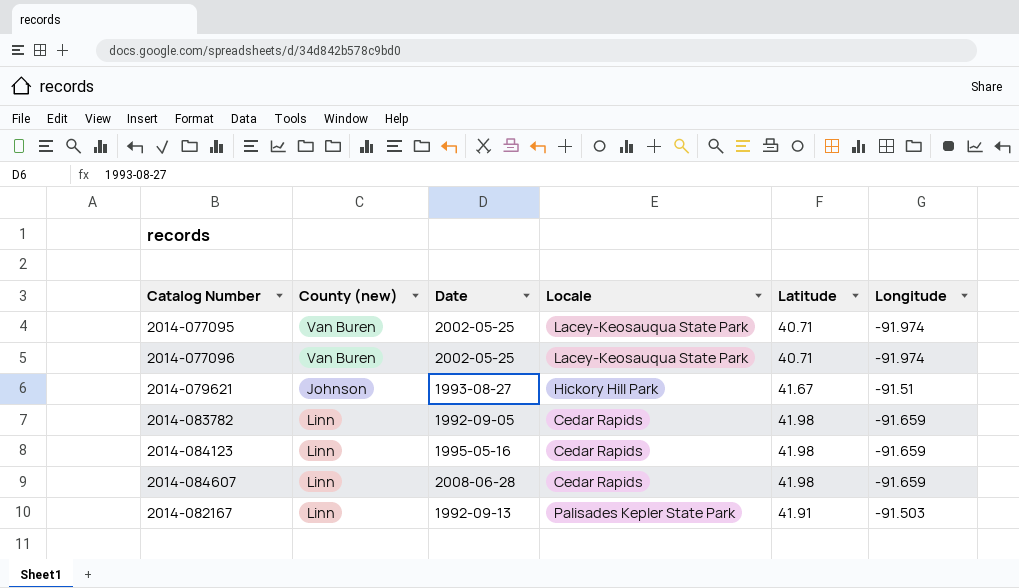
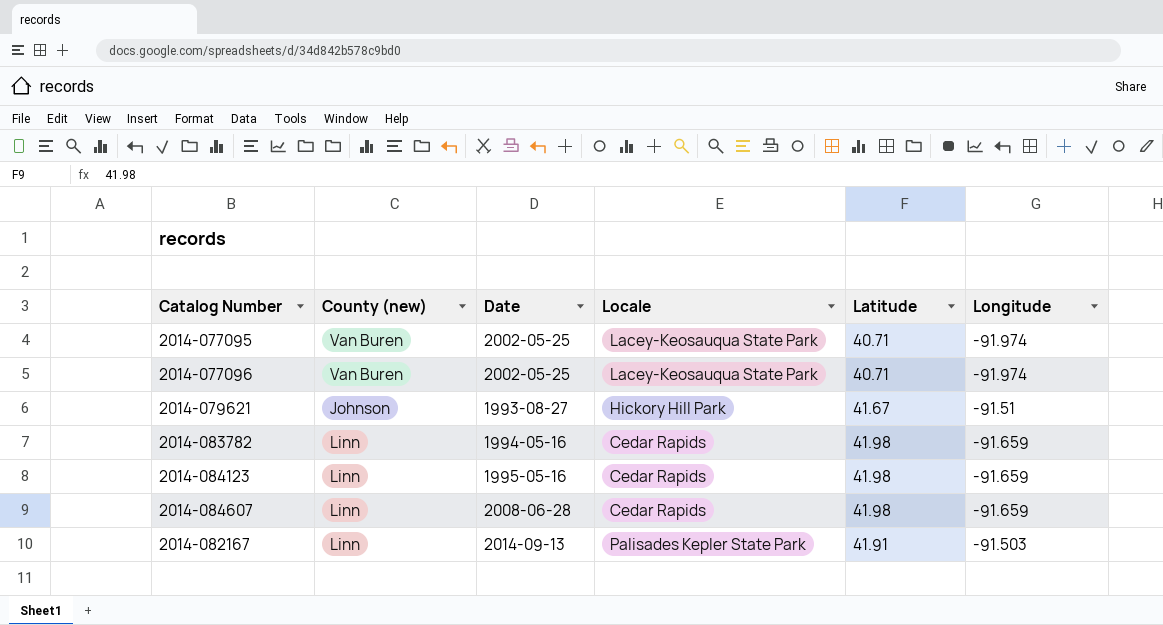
2014-083782 | Date: 1992-09-05 -> 1994-05-16
2014-082167 | Date: 1992-09-13 -> 2014-09-13

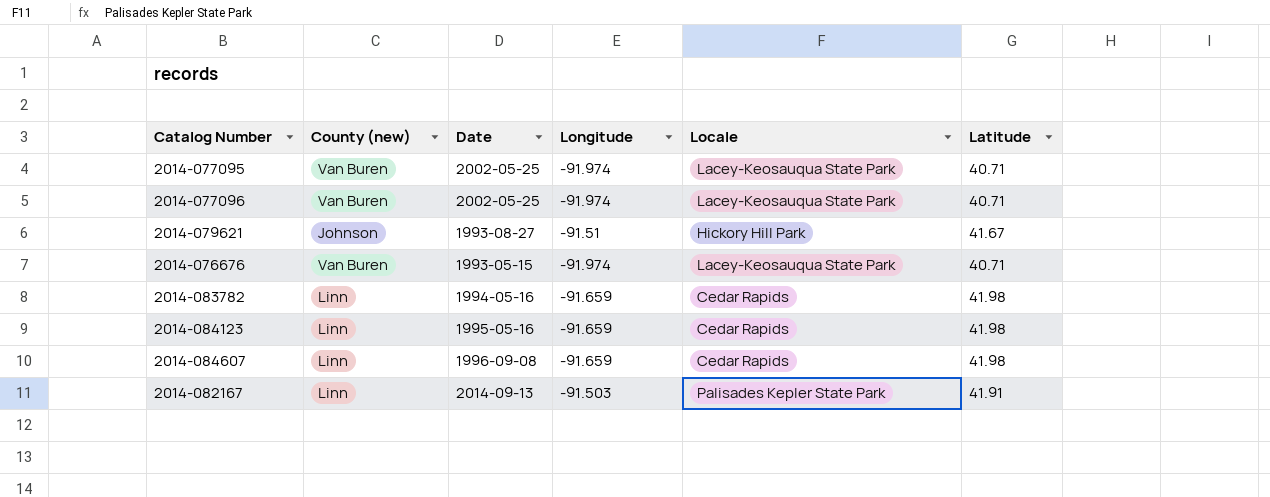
column Longitude | position: 6 -> 4
row 2014-076676: none -> Van Buren | 1993-05-15 | -91.974 | Lacey-Keosauqua State Park | 40.71
2014-084607 | Date: 2008-06-28 -> 1996-09-08

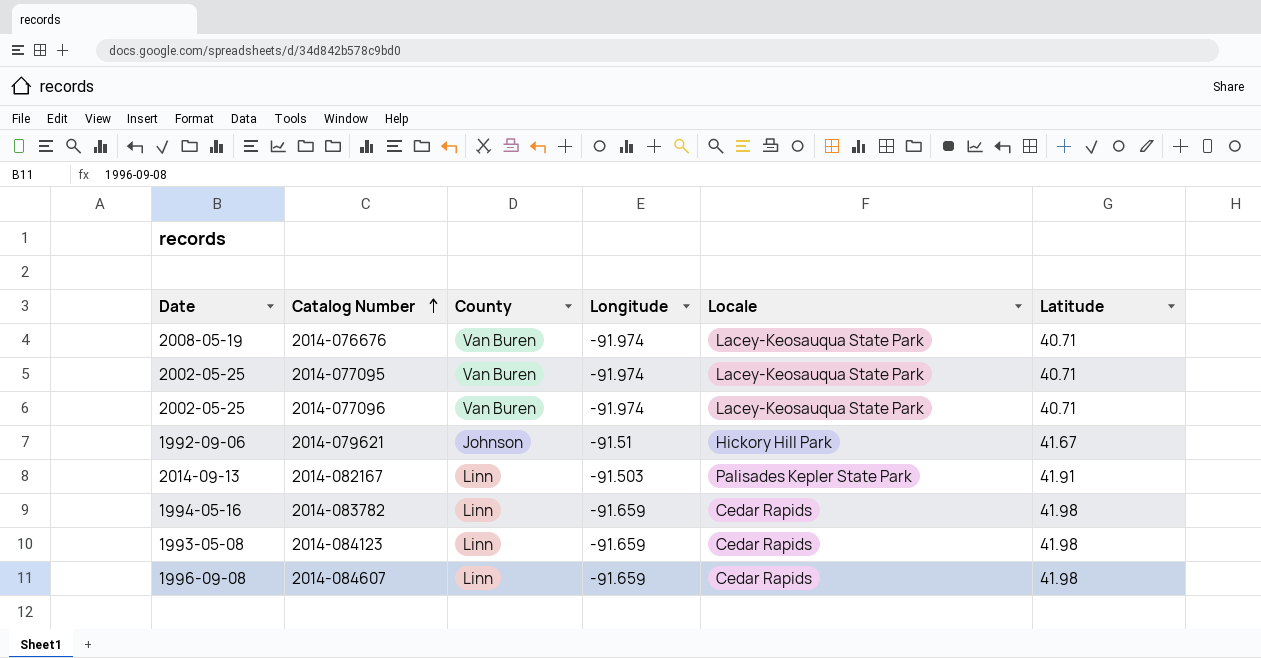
row order: none -> Catalog Number ascending
column Date | position: 3 -> 1
column name: County (new) -> County
2014-076676 | Date: 1993-05-15 -> 2008-05-19
2014-079621 | Date: 1993-08-27 -> 1992-09-06
2014-084123 | Date: 1995-05-16 -> 1993-05-08

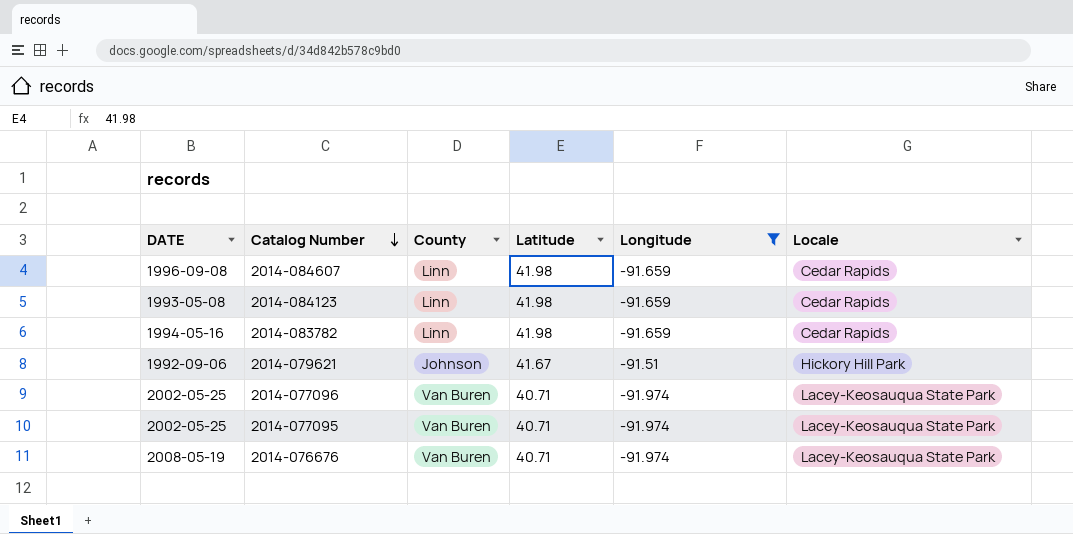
filter: none -> Longitude != -91.503
row order: Catalog Number ascending -> Catalog Number descending
column name: Date -> DATE
column Latitude | position: 6 -> 4

